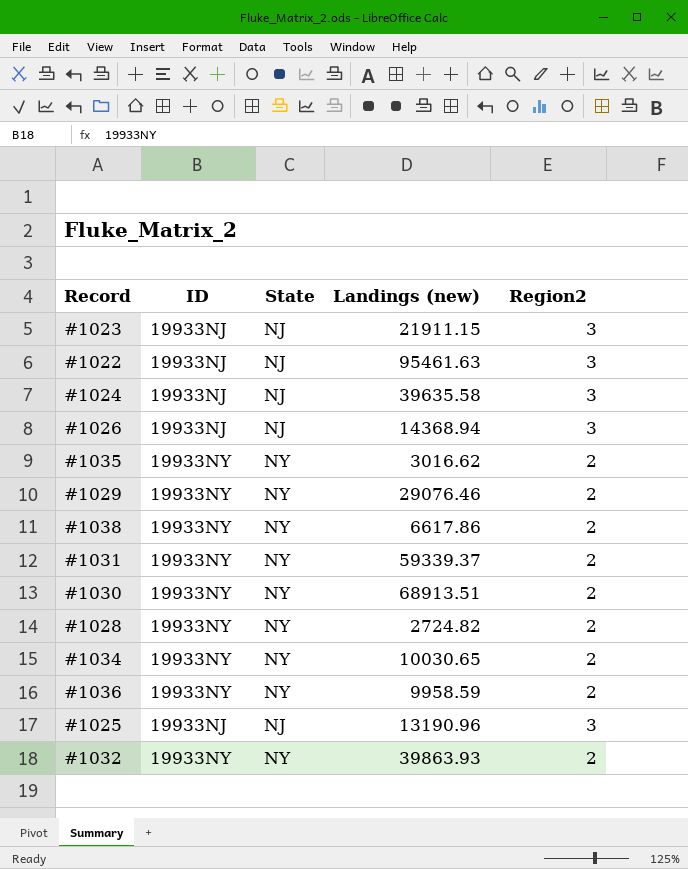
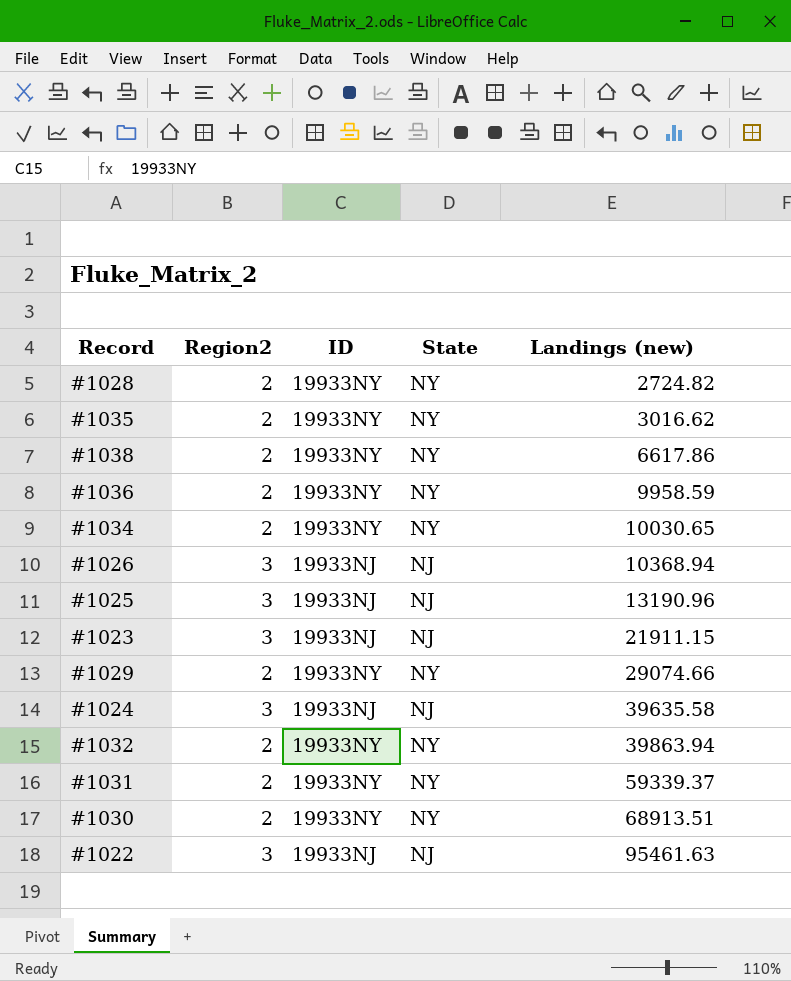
row order: none -> Landings (new) ascending
column Region2 | position: 5 -> 2
#1026 | Landings (new): 14368.94 -> 10368.94
#1029 | Landings (new): 29076.46 -> 29074.66
#1032 | Landings (new): 39863.93 -> 39863.94

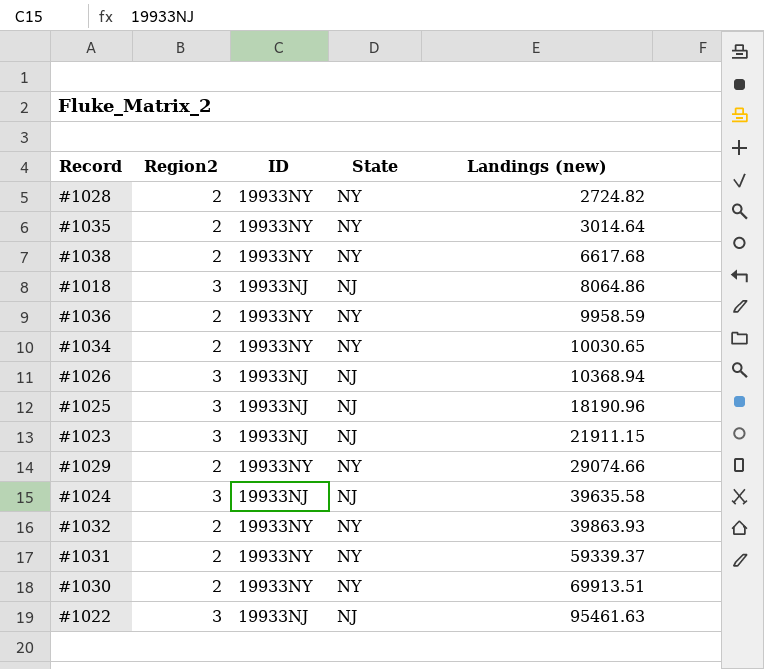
#1035 | Landings (new): 3016.62 -> 3014.64
#1038 | Landings (new): 6617.86 -> 6617.68
row #1018: none -> 3 | 19933NJ | NJ | 8064.86
#1025 | Landings (new): 13190.96 -> 18190.96
#1032 | Landings (new): 39863.94 -> 39863.93
#1030 | Landings (new): 68913.51 -> 69913.51

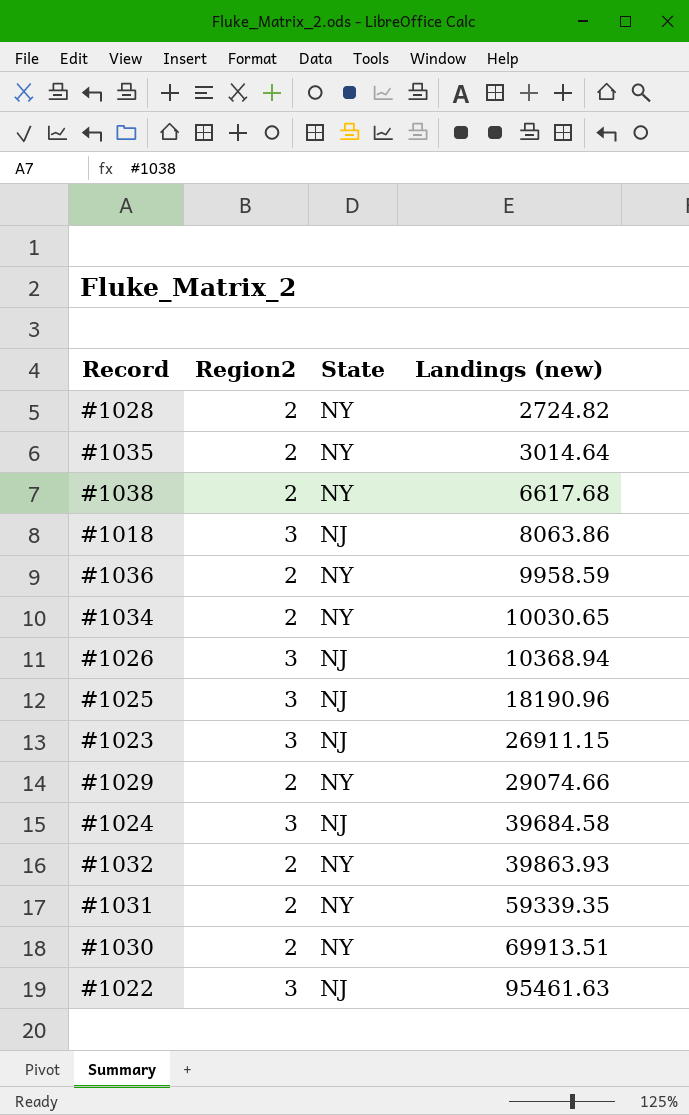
column ID | position: 3 -> none
#1018 | Landings (new): 8064.86 -> 8063.86
#1023 | Landings (new): 21911.15 -> 26911.15
#1024 | Landings (new): 39635.58 -> 39684.58
#1031 | Landings (new): 59339.37 -> 59339.35

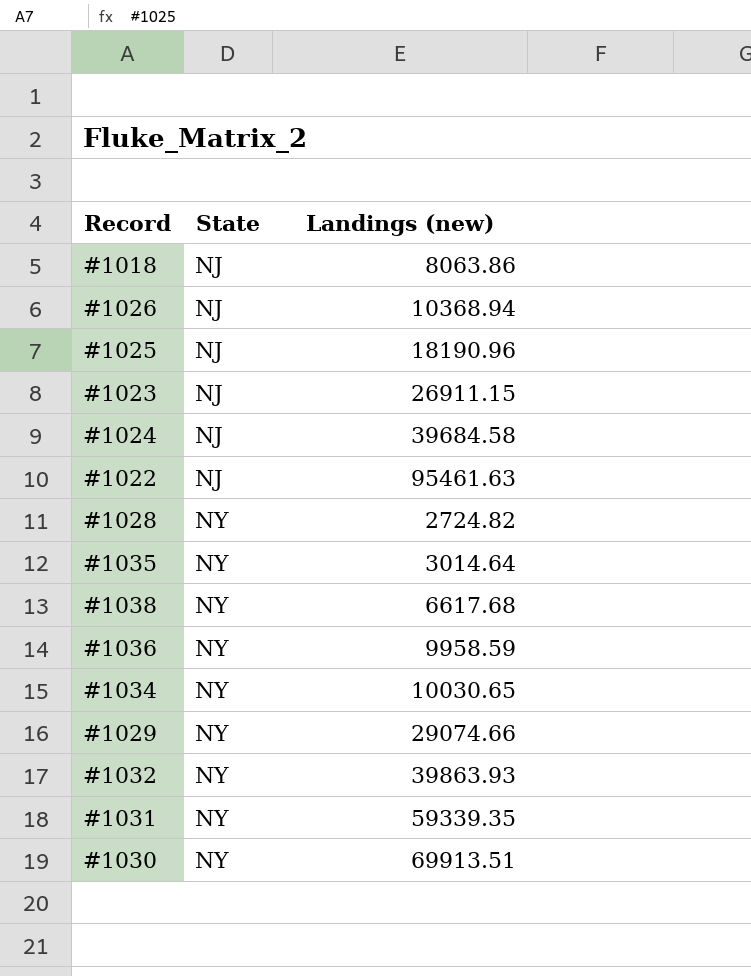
row order: Landings (new) ascending -> State ascending
column Region2 | position: 2 -> none

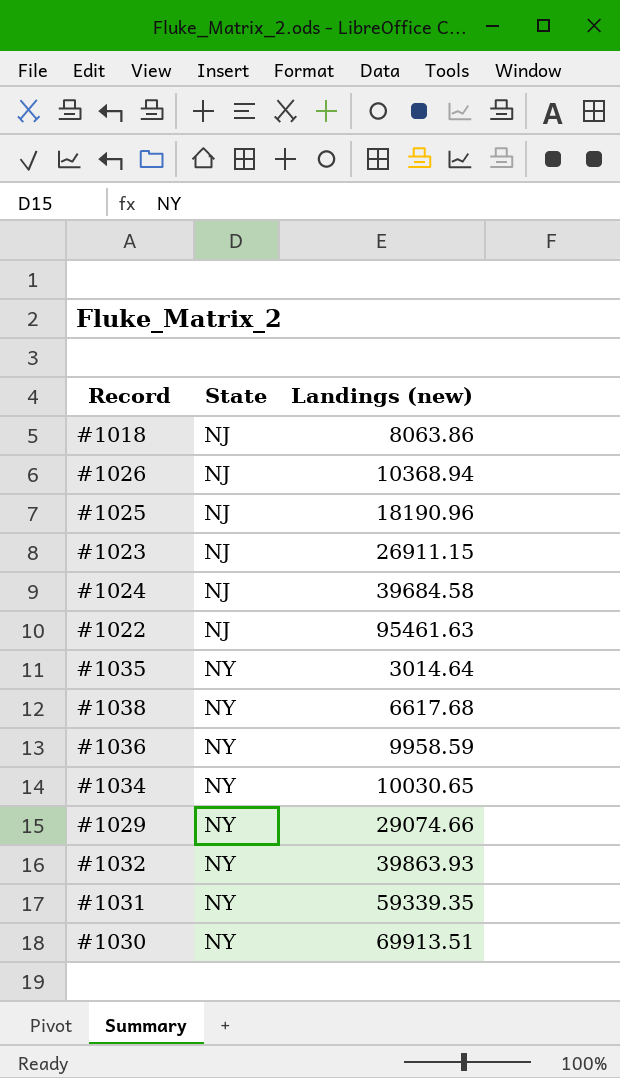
row #1028: NY | 2724.82 -> none

